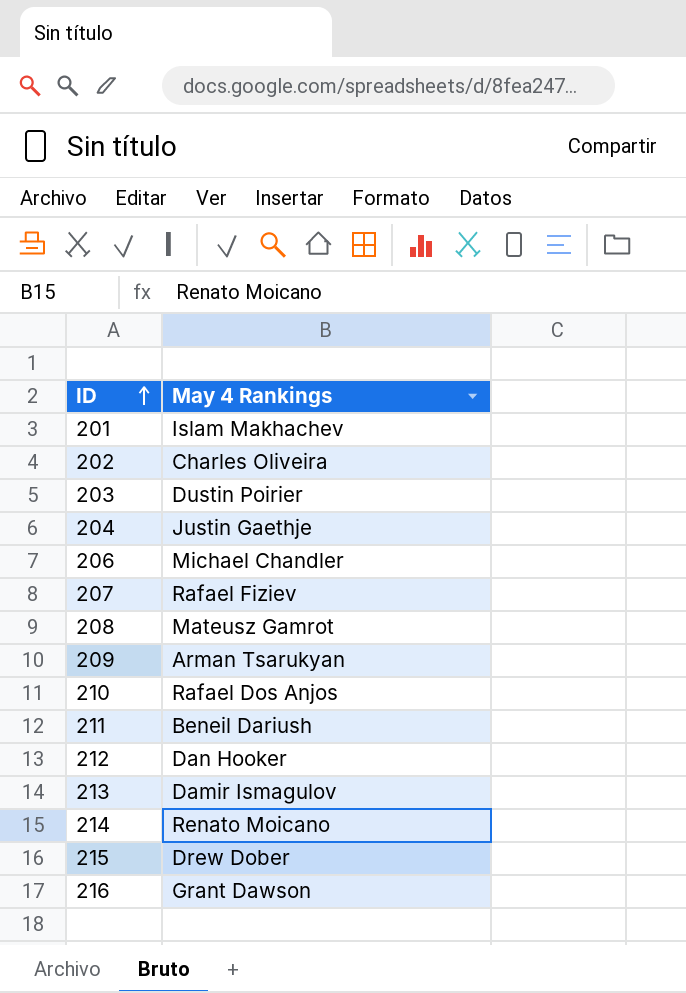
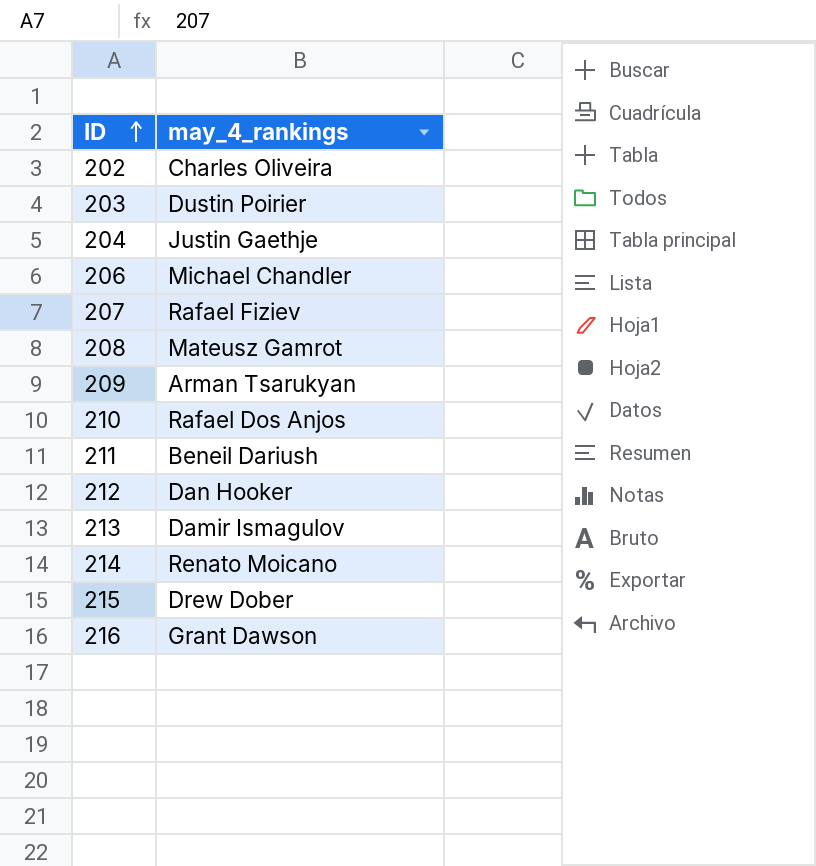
column name: May 4 Rankings -> may_4_rankings
row 201: Islam Makhachev -> none

